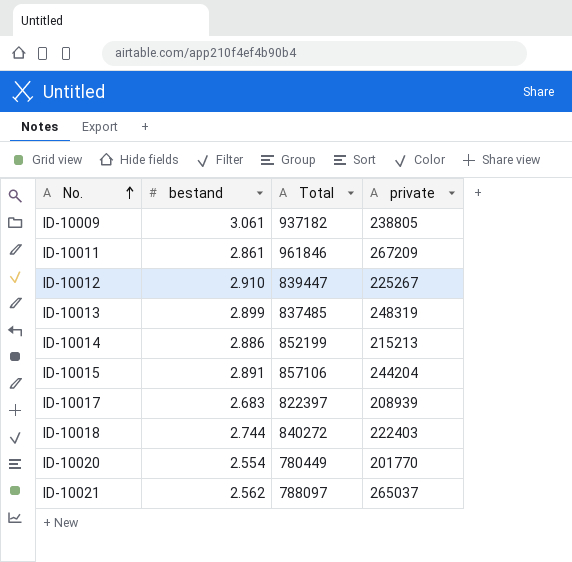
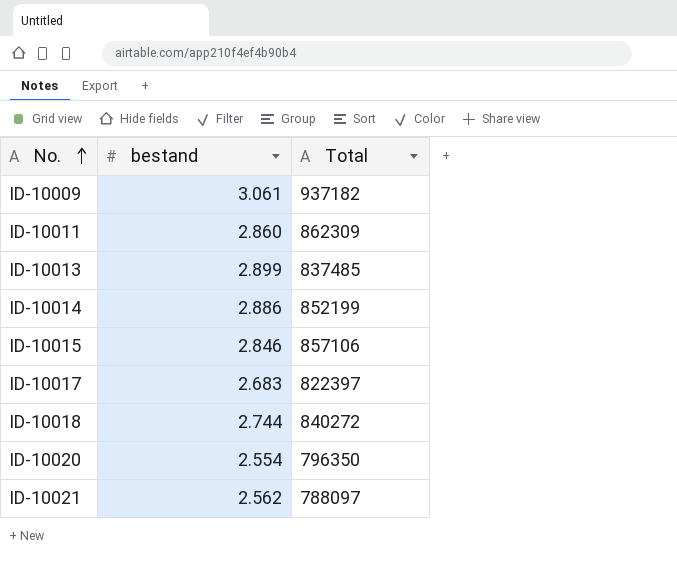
column private | position: 4 -> none
row ID-10012: 2.910 | 839447 | 225267 -> none
ID-10011 | bestand: 2.861 -> 2.860
ID-10011 | Total: 961846 -> 862309
ID-10015 | bestand: 2.891 -> 2.846
ID-10020 | Total: 780449 -> 796350

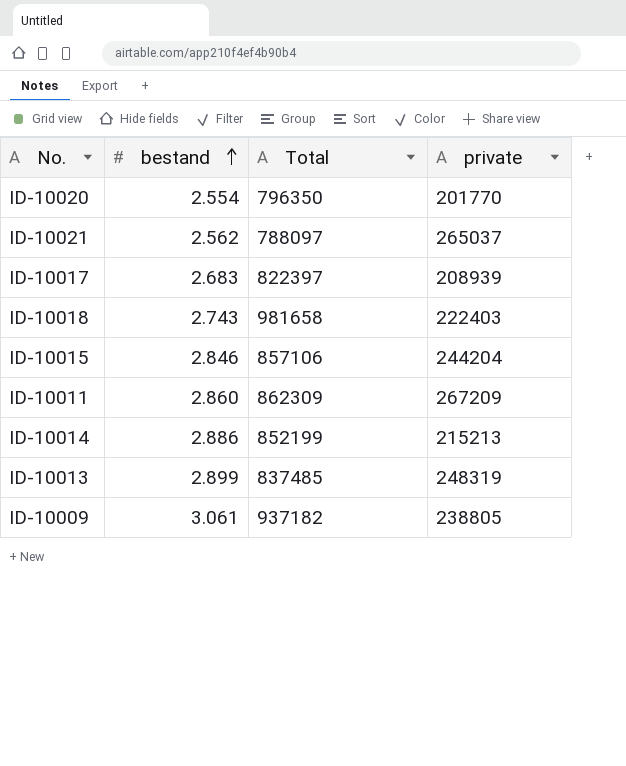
row order: No. ascending -> bestand ascending
column private | position: none -> 4
ID-10018 | bestand: 2.744 -> 2.743
ID-10018 | Total: 840272 -> 981658

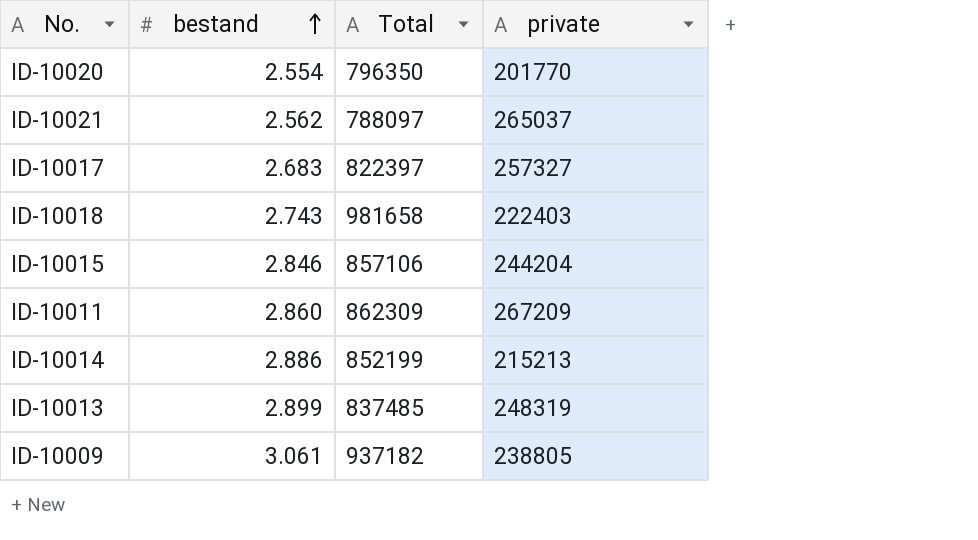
ID-10017 | private: 208939 -> 257327

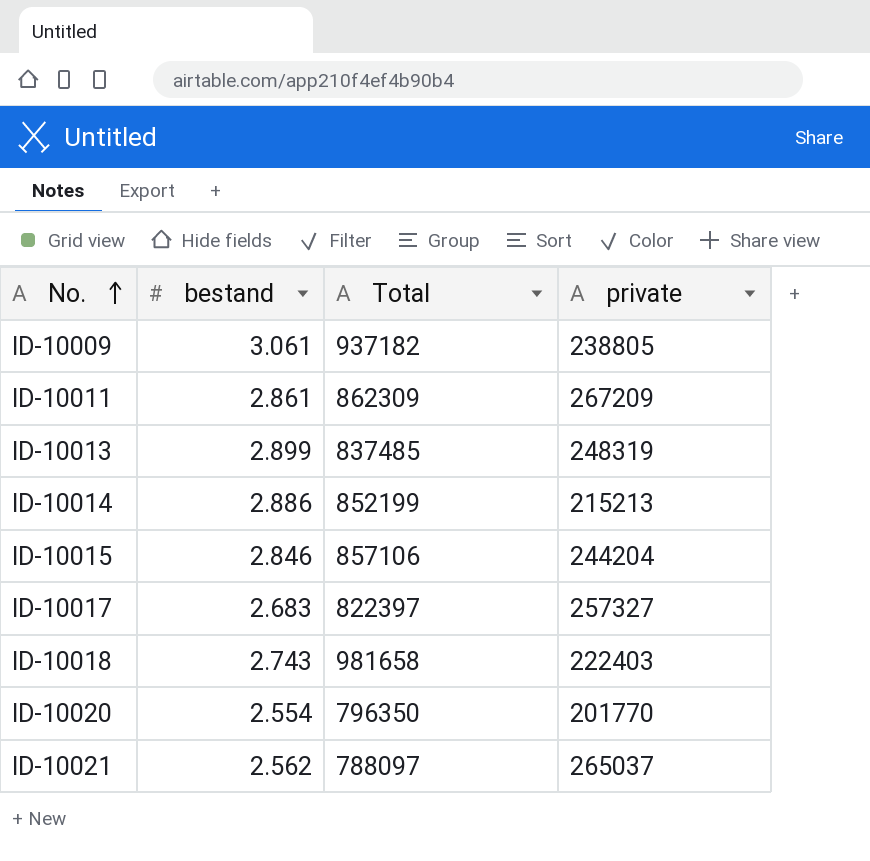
row order: bestand ascending -> No. ascending
ID-10011 | bestand: 2.860 -> 2.861

